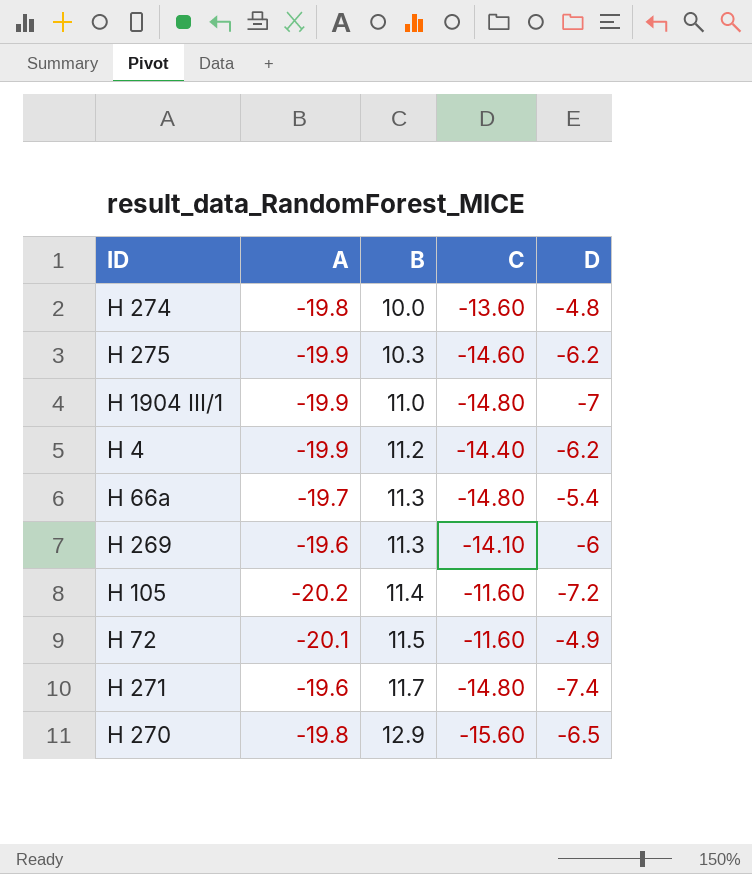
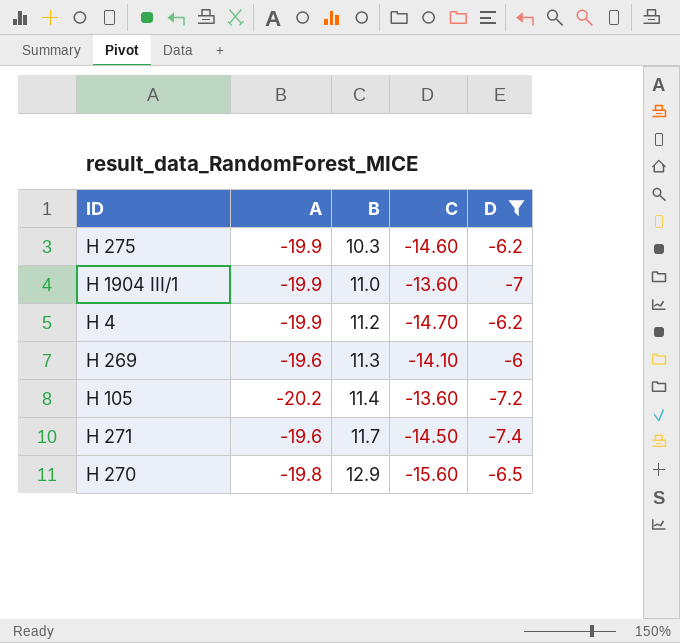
filter: none -> D <= -6
H 1904 III/1 | C: -14.80 -> -13.60
H 4 | C: -14.40 -> -14.70
H 105 | C: -11.60 -> -13.60
H 271 | C: -14.80 -> -14.50

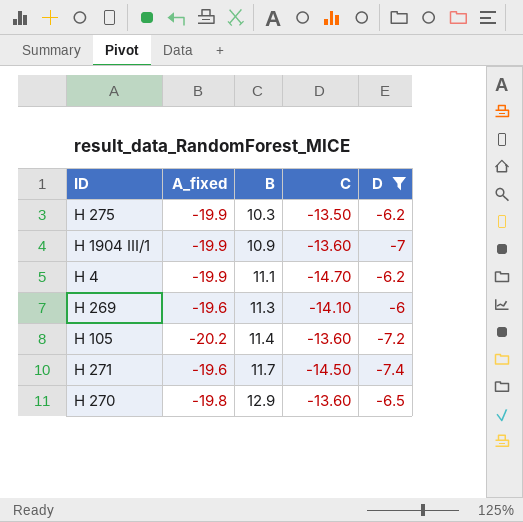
column name: A -> A_fixed
H 275 | C: -14.60 -> -13.50
H 1904 III/1 | B: 11.0 -> 10.9
H 4 | B: 11.2 -> 11.1
H 270 | C: -15.60 -> -13.60

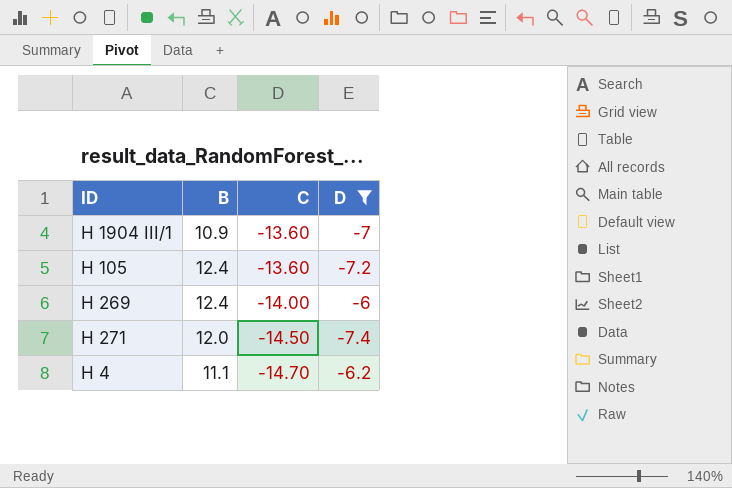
row order: B ascending -> C descending
column A_fixed | position: 2 -> none
row H 275: -19.9 | 10.3 | -13.50 | -6.2 -> none
row H 270: -19.8 | 12.9 | -13.60 | -6.5 -> none
H 105 | B: 11.4 -> 12.4
H 269 | B: 11.3 -> 12.4
H 269 | C: -14.10 -> -14.00
H 271 | B: 11.7 -> 12.0

